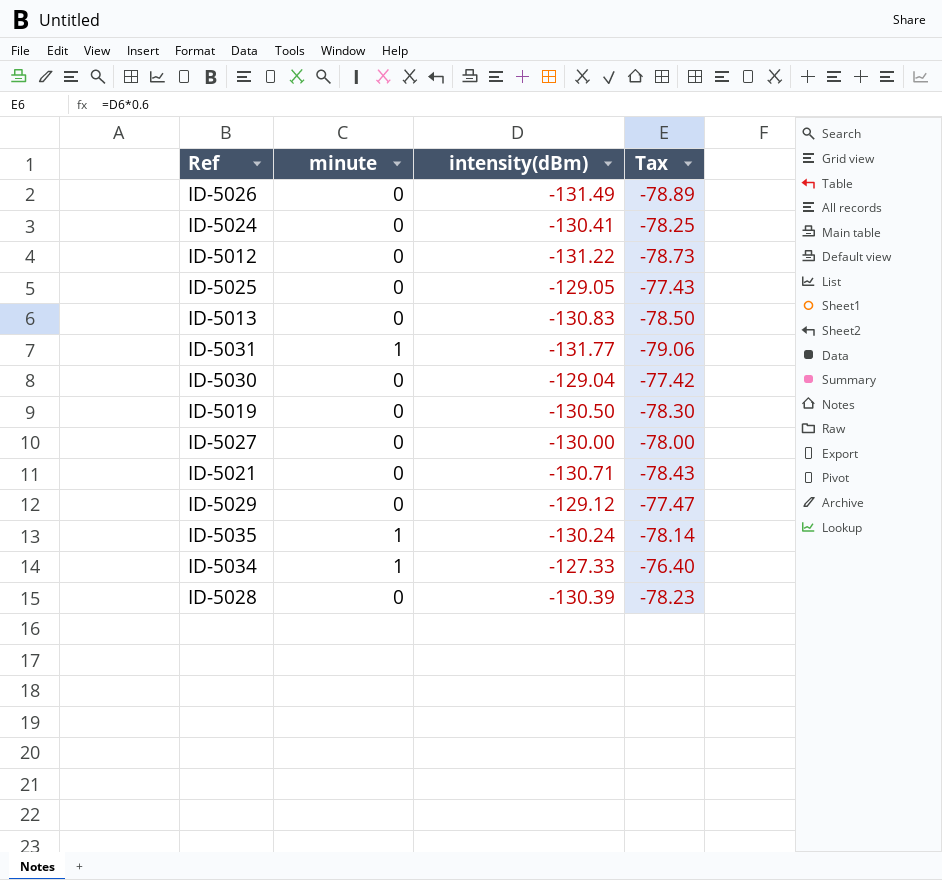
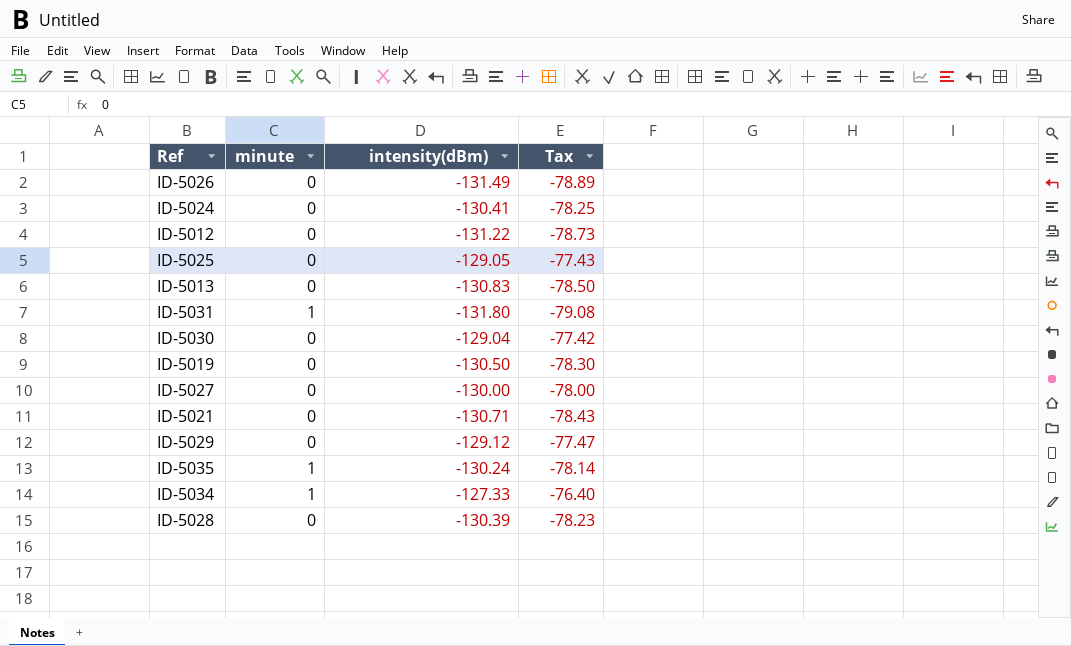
ID-5031 | intensity(dBm): -131.77 -> -131.80
ID-5031 | Tax: -79.06 -> -79.08

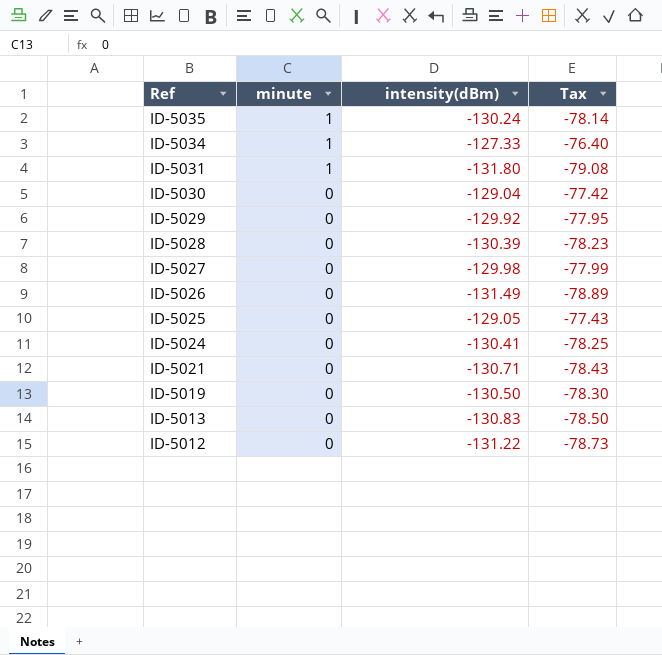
row order: none -> Ref descending
ID-5029 | intensity(dBm): -129.12 -> -129.92
ID-5029 | Tax: -77.47 -> -77.95
ID-5027 | intensity(dBm): -130.00 -> -129.98
ID-5027 | Tax: -78.00 -> -77.99

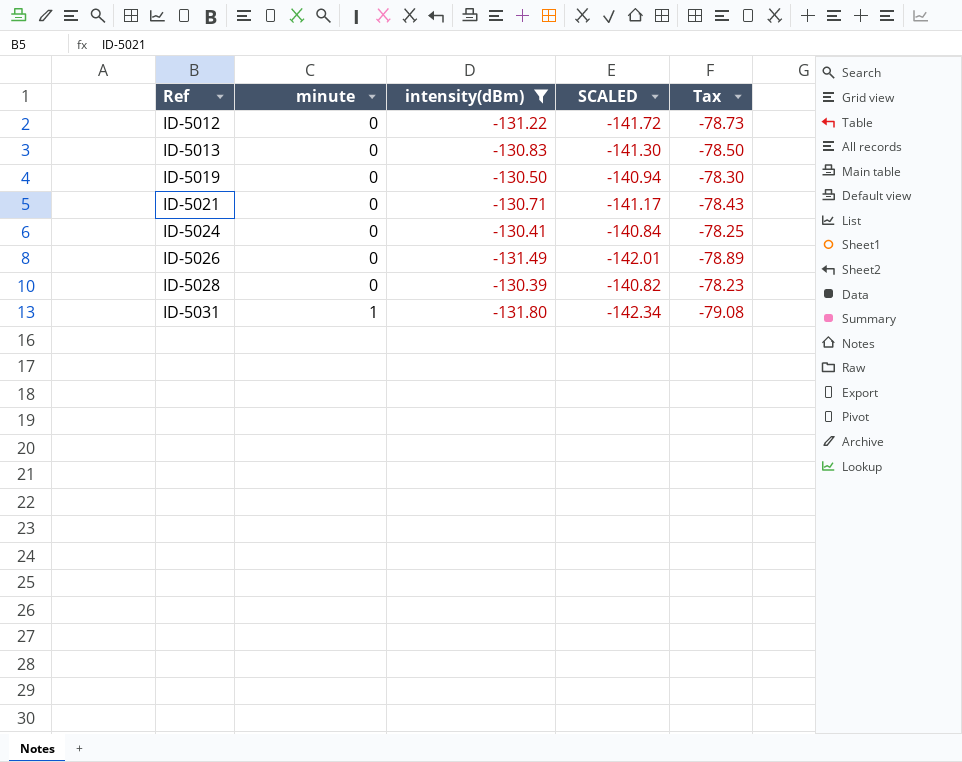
filter: none -> intensity(dBm) <= -130.39
row order: Ref descending -> Ref ascending
column SCALED | formula: none -> [intensity(dBm)] * 1.08

